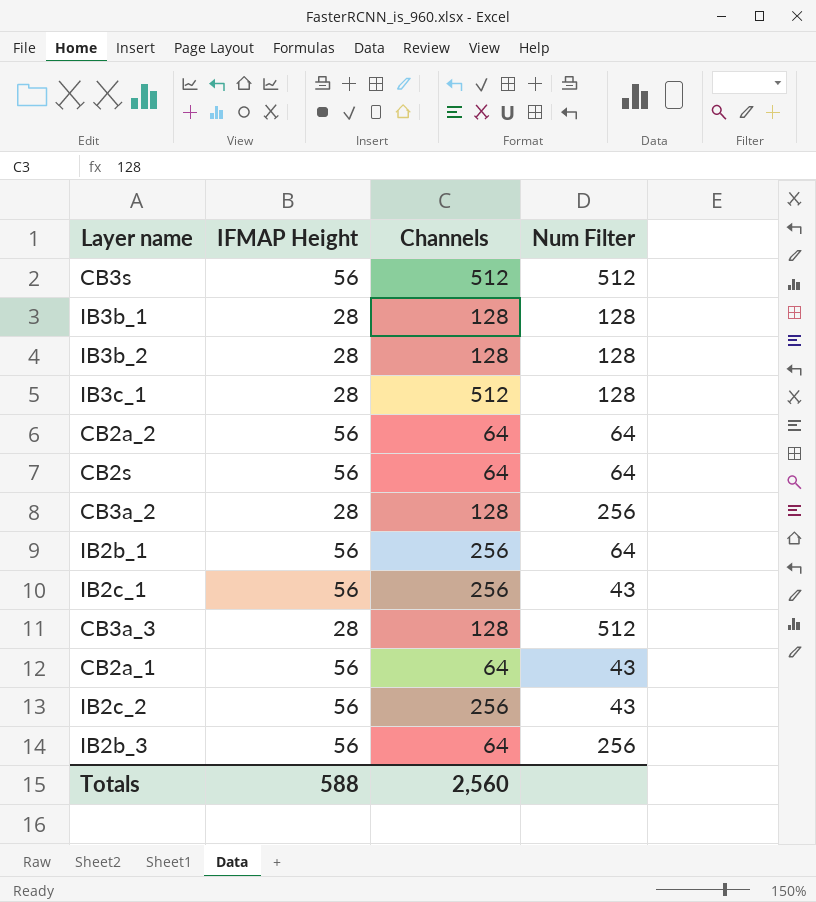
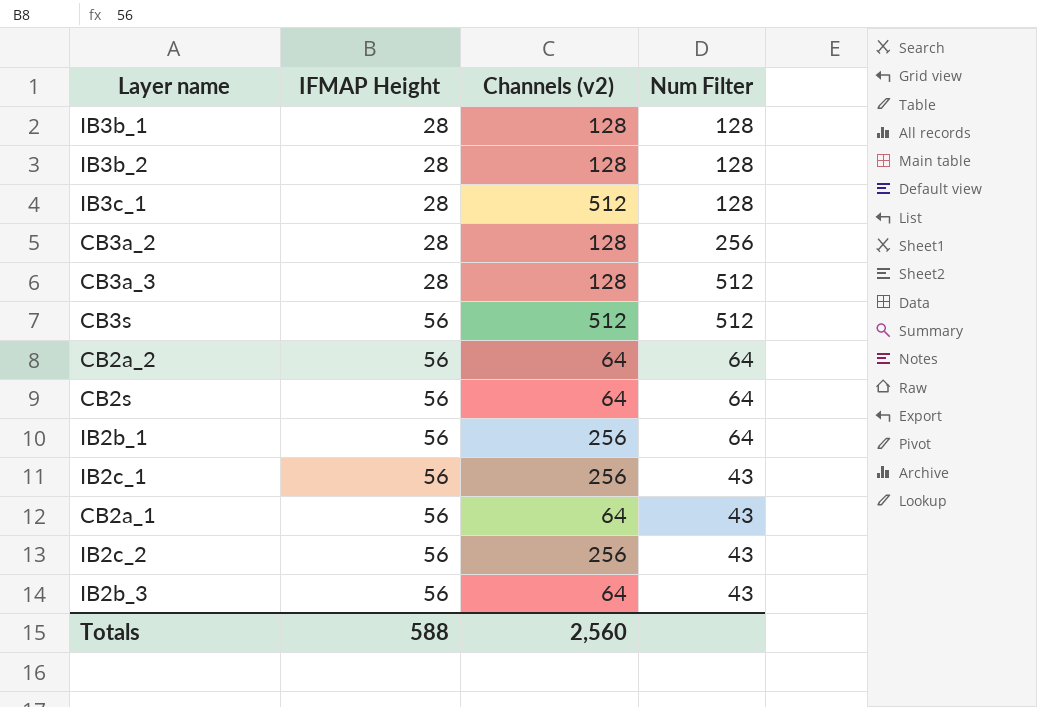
row order: none -> IFMAP Height ascending
column name: Channels -> Channels (v2)
IB2b_3 | Num Filter: 256 -> 43

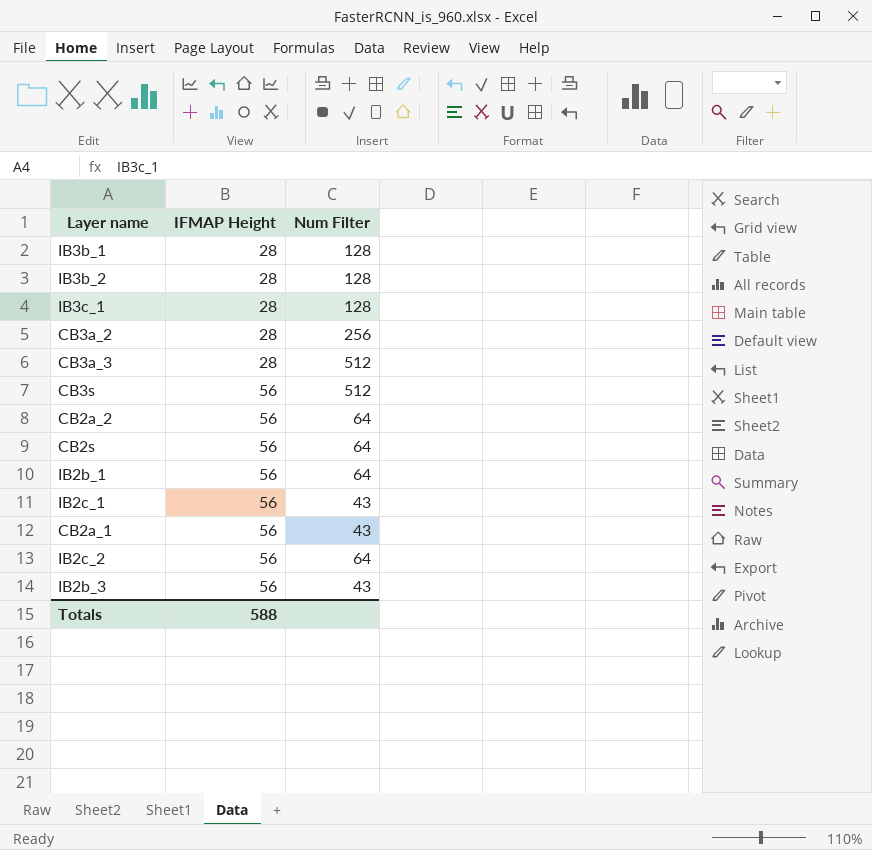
column Channels (v2) | position: 3 -> none
IB2c_2 | Num Filter: 43 -> 64

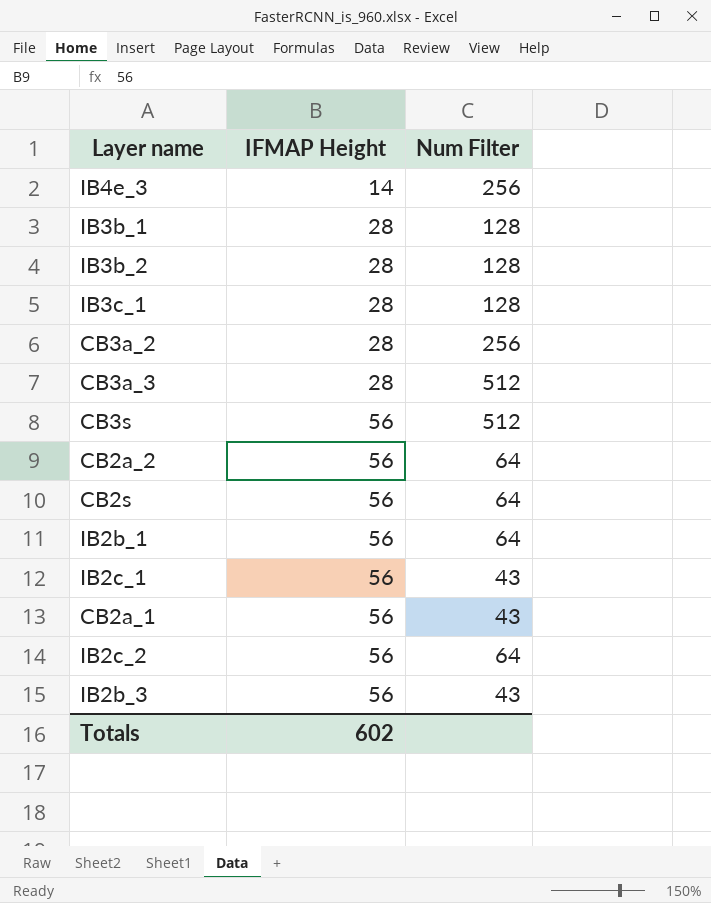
row IB4e_3: none -> 14 | 256
Totals | IFMAP Height: 588 -> 602

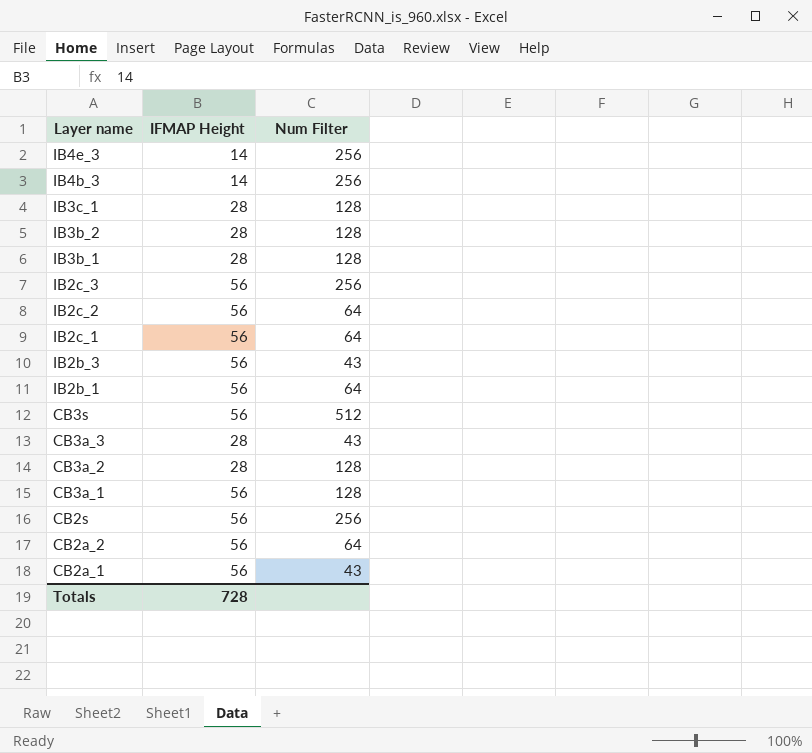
row order: IFMAP Height ascending -> Layer name descending
row IB4b_3: none -> 14 | 256
row IB2c_3: none -> 56 | 256
IB2c_1 | Num Filter: 43 -> 64
CB3a_3 | Num Filter: 512 -> 43
CB3a_2 | Num Filter: 256 -> 128
row CB3a_1: none -> 56 | 128
CB2s | Num Filter: 64 -> 256
Totals | IFMAP Height: 602 -> 728

